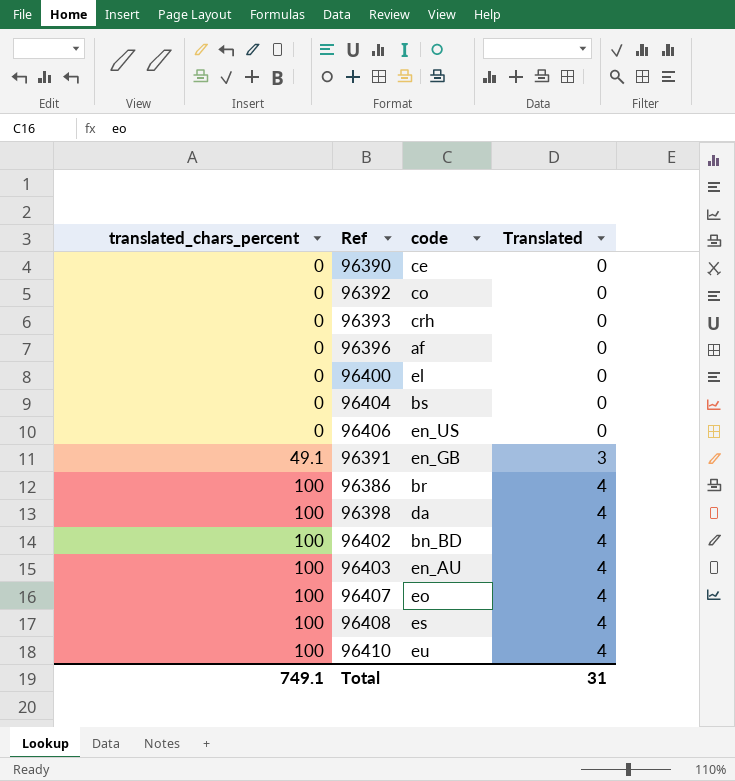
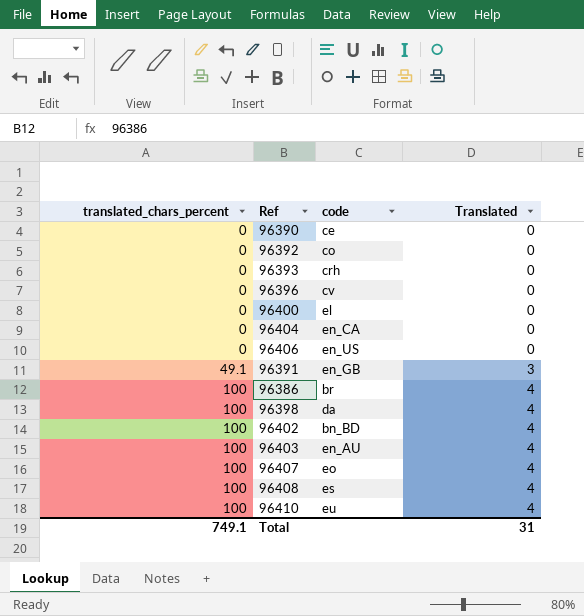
96396 | code: af -> cv
96404 | code: bs -> en_CA

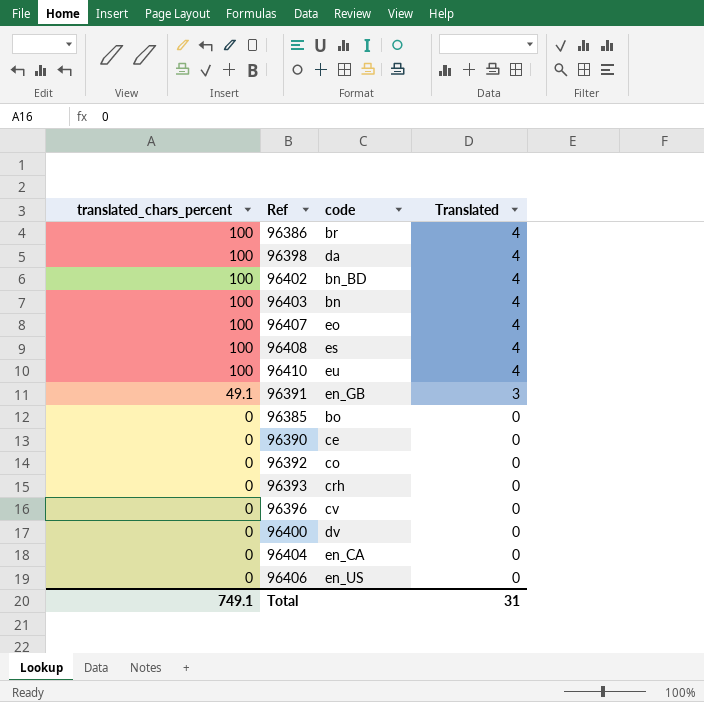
row order: translated_chars_percent ascending -> translated_chars_percent descending
96403 | code: en_AU -> bn
row 96385: none -> 0 | bo | 0
96400 | code: el -> dv

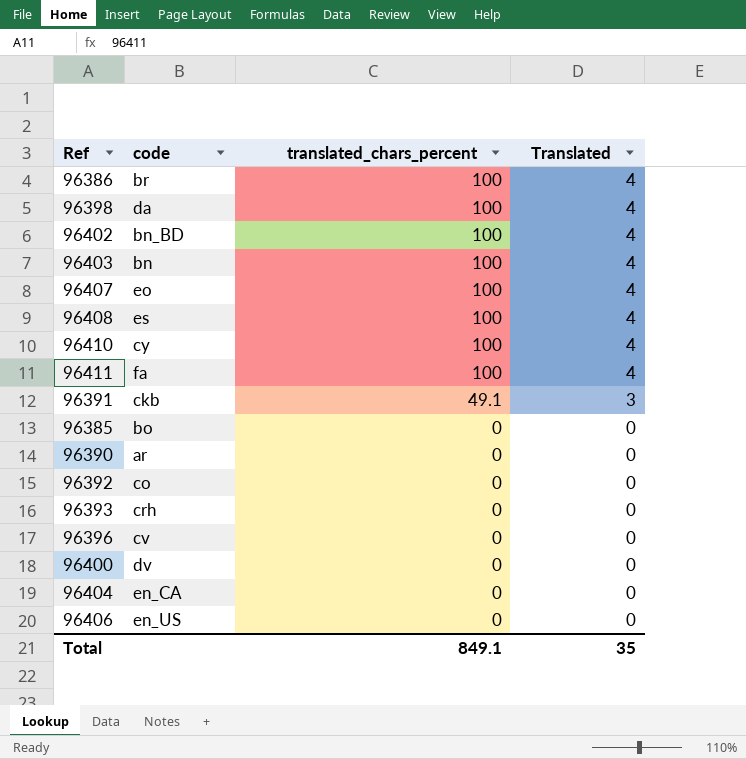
column translated_chars_percent | position: 1 -> 3
96410 | code: eu -> cy
row 96411: none -> fa | 100 | 4
96391 | code: en_GB -> ckb
96390 | code: ce -> ar
Total | translated_chars_percent: 749.1 -> 849.1
Total | Translated: 31 -> 35

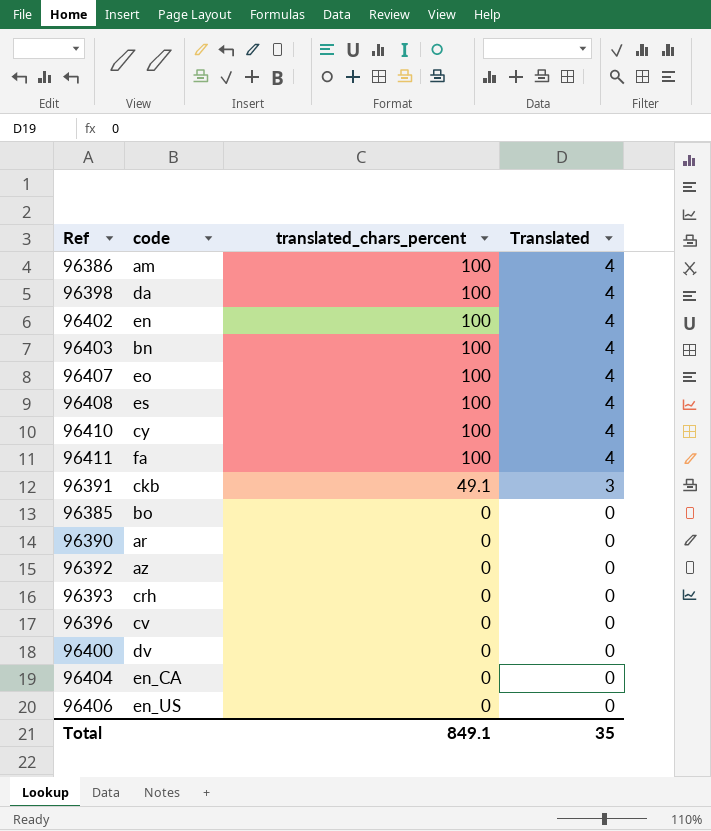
96386 | code: br -> am
96402 | code: bn_BD -> en
96392 | code: co -> az

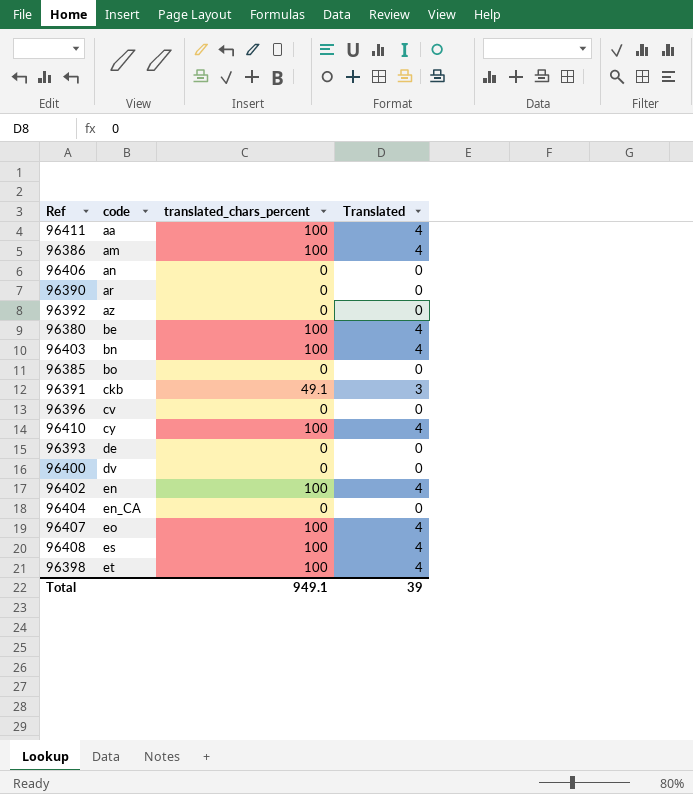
row order: translated_chars_percent descending -> code ascending
96411 | code: fa -> aa
96406 | code: en_US -> an
row 96380: none -> be | 100 | 4
96393 | code: crh -> de
96398 | code: da -> et
Total | translated_chars_percent: 849.1 -> 949.1
Total | Translated: 35 -> 39

